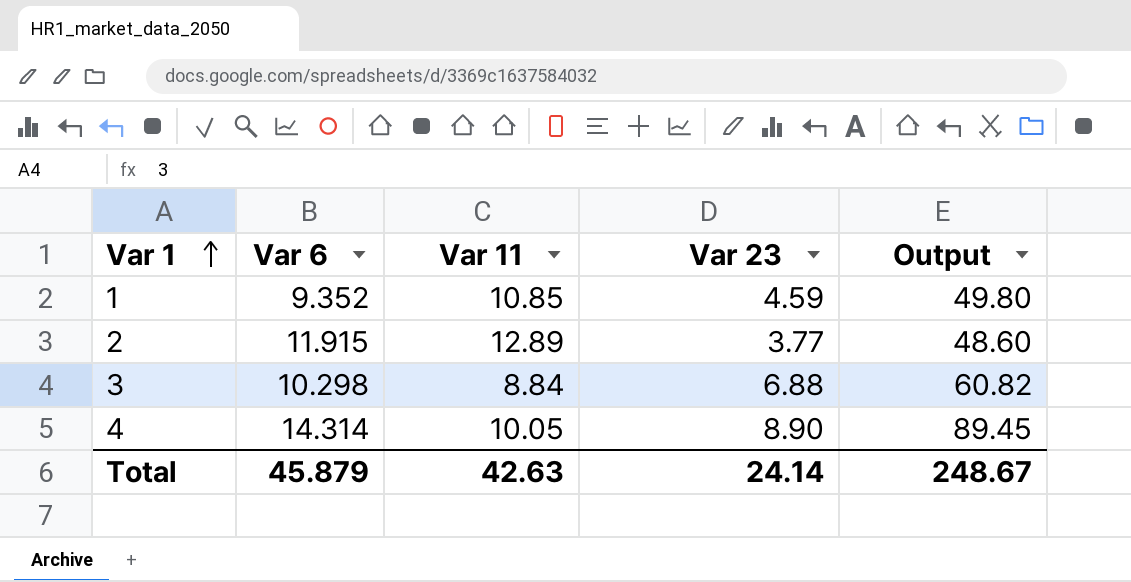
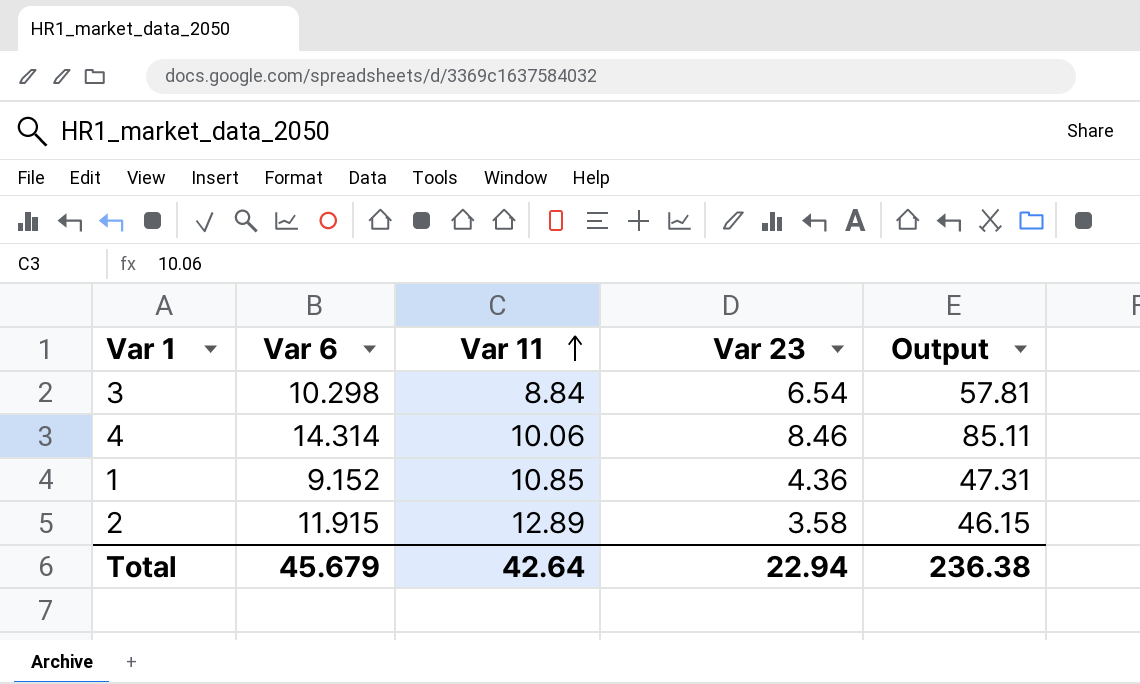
row order: Var 1 ascending -> Var 11 ascending
3 | Var 23: 6.88 -> 6.54
3 | Output: 60.82 -> 57.81
4 | Var 11: 10.05 -> 10.06
4 | Var 23: 8.90 -> 8.46
4 | Output: 89.45 -> 85.11
1 | Var 6: 9.352 -> 9.152
1 | Var 23: 4.59 -> 4.36
1 | Output: 49.80 -> 47.31
2 | Var 23: 3.77 -> 3.58
2 | Output: 48.60 -> 46.15
Total | Var 6: 45.879 -> 45.679
Total | Var 11: 42.63 -> 42.64
Total | Var 23: 24.14 -> 22.94
Total | Output: 248.67 -> 236.38

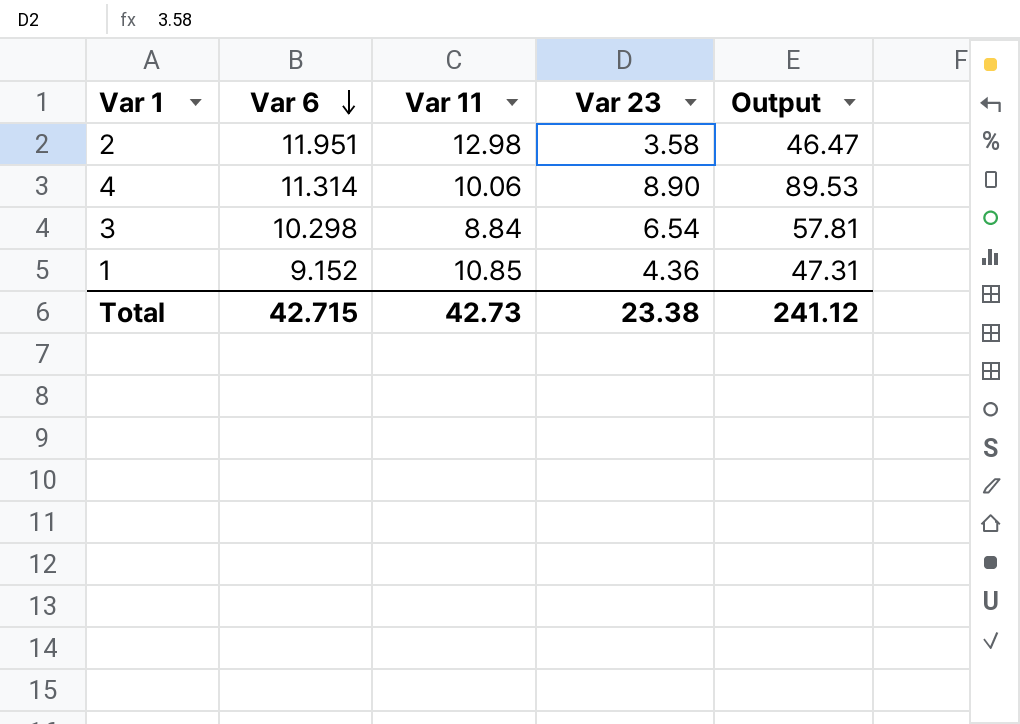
row order: Var 11 ascending -> Var 6 descending
2 | Var 6: 11.915 -> 11.951
2 | Var 11: 12.89 -> 12.98
2 | Output: 46.15 -> 46.47
4 | Var 6: 14.314 -> 11.314
4 | Var 23: 8.46 -> 8.90
4 | Output: 85.11 -> 89.53
Total | Var 6: 45.679 -> 42.715
Total | Var 11: 42.64 -> 42.73
Total | Var 23: 22.94 -> 23.38
Total | Output: 236.38 -> 241.12

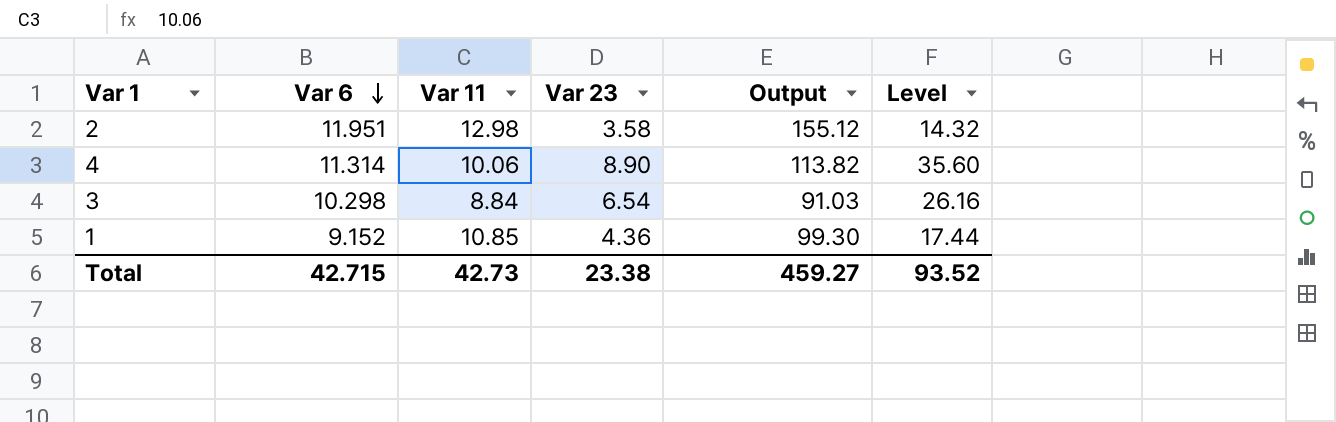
column Output | formula: [Var 11] * [Var 23] -> [Var 6] * [Var 11]
column Level | formula: none -> [Var 23] * 4
Total | Output: 241.12 -> 459.27

